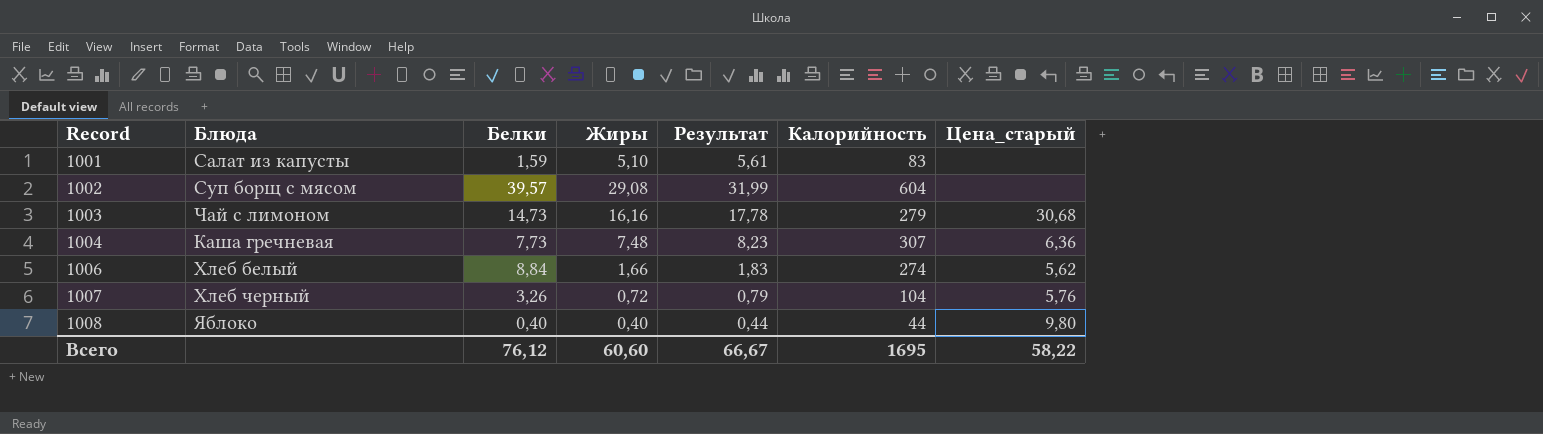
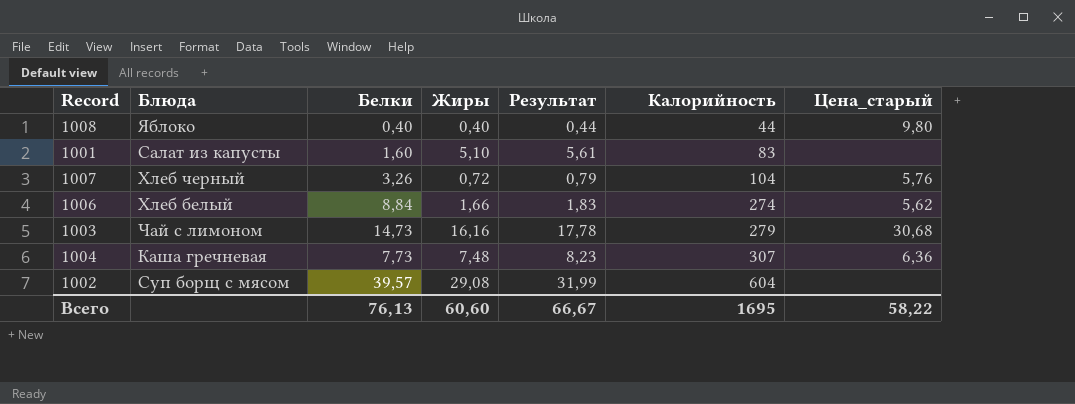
row order: Record ascending -> Калорийность ascending
1001 | Белки: 1,59 -> 1,60
Всего | Белки: 76,12 -> 76,13

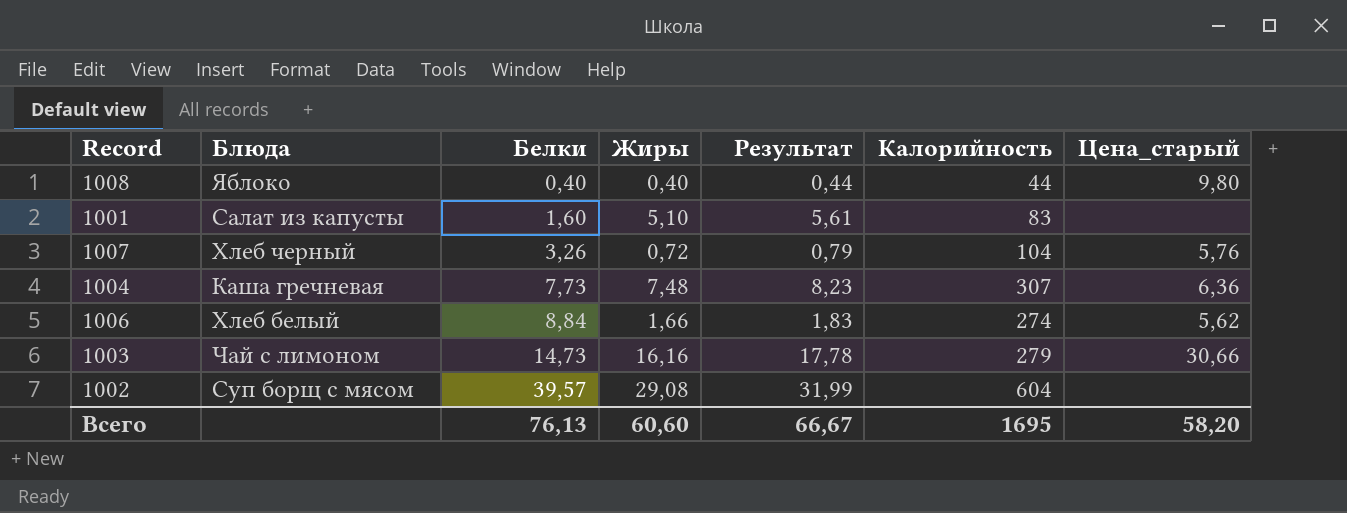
row order: Калорийность ascending -> Белки ascending
1003 | Цена_старый: 30,68 -> 30,66
Всего | Цена_старый: 58,22 -> 58,20

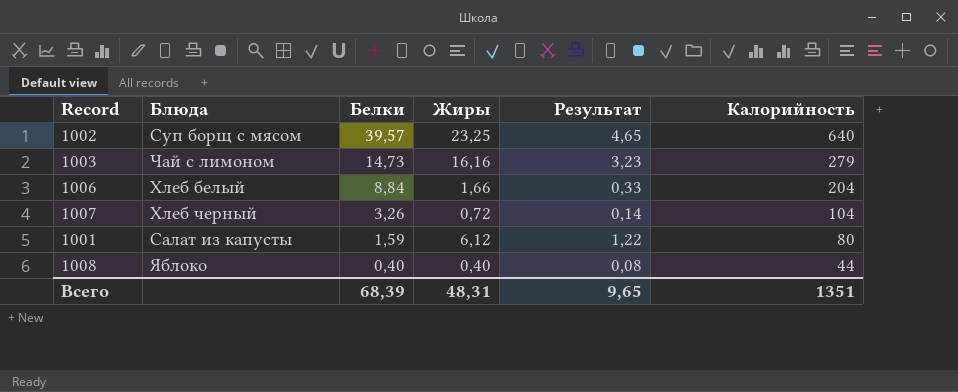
row order: Белки ascending -> Белки descending
column Цена_старый | position: 7 -> none
column Результат | formula: [Жиры] * 1,1 -> [Жиры] * 0,2
row 1004: Каша гречневая | 7,73 | 7,48 | 8,23 | 307 | 6,36 -> none
1002 | Жиры: 29,08 -> 23,25
1002 | Калорийность: 604 -> 640
1006 | Калорийность: 274 -> 204
1001 | Белки: 1,60 -> 1,59
1001 | Жиры: 5,10 -> 6,12
1001 | Калорийность: 83 -> 80
Всего | Белки: 76,13 -> 68,39
Всего | Жиры: 60,60 -> 48,31
Всего | Результат: 66,67 -> 9,65
Всего | Калорийность: 1695 -> 1351

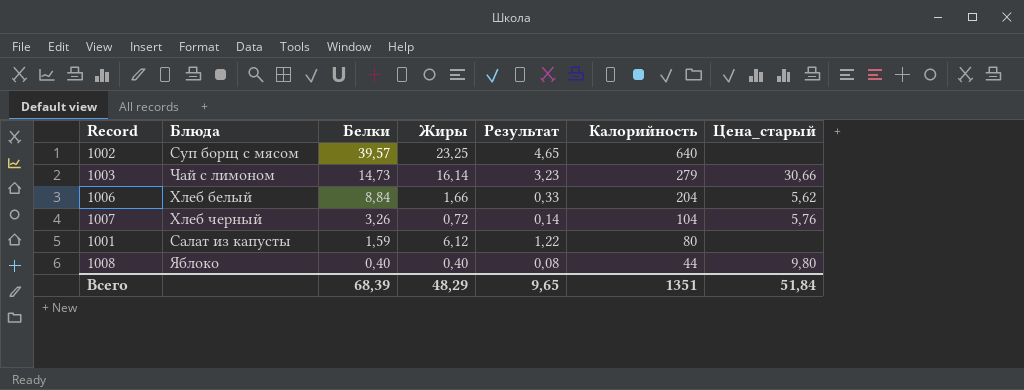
column Цена_старый | position: none -> 7
1003 | Жиры: 16,16 -> 16,14
Всего | Жиры: 48,31 -> 48,29

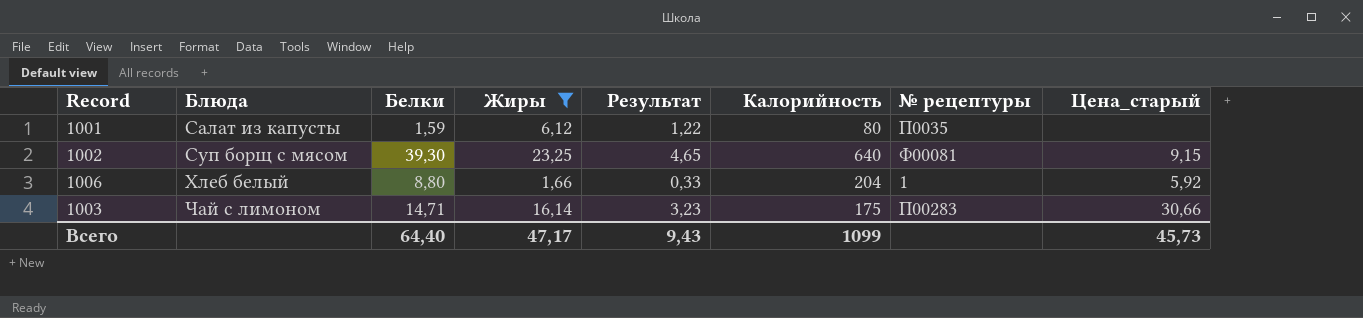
filter: none -> Жиры >= 1,66
row order: Белки descending -> Блюда ascending
column № рецептуры | position: none -> 7
1002 | Белки: 39,57 -> 39,30
1002 | Цена_старый: none -> 9,15
1006 | Белки: 8,84 -> 8,80
1006 | Цена_старый: 5,62 -> 5,92
1003 | Белки: 14,73 -> 14,71
1003 | Калорийность: 279 -> 175
Всего | Белки: 68,39 -> 64,40
Всего | Жиры: 48,29 -> 47,17
Всего | Результат: 9,65 -> 9,43
Всего | Калорийность: 1351 -> 1099
Всего | Цена_старый: 51,84 -> 45,73

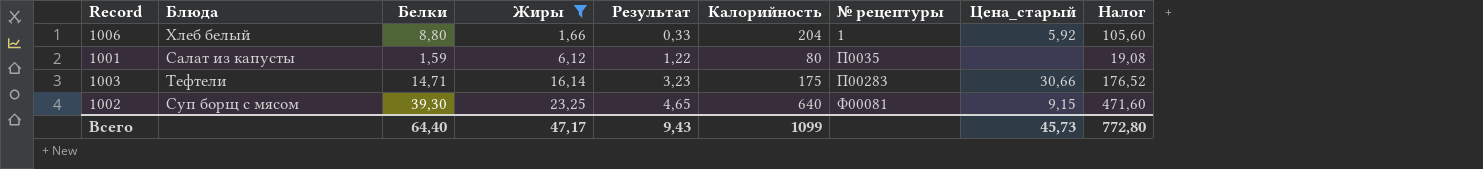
row order: Блюда ascending -> Жиры ascending
column Налог | formula: none -> [Белки] * 12
1003 | Блюда: Чай с лимоном -> Тефтели

